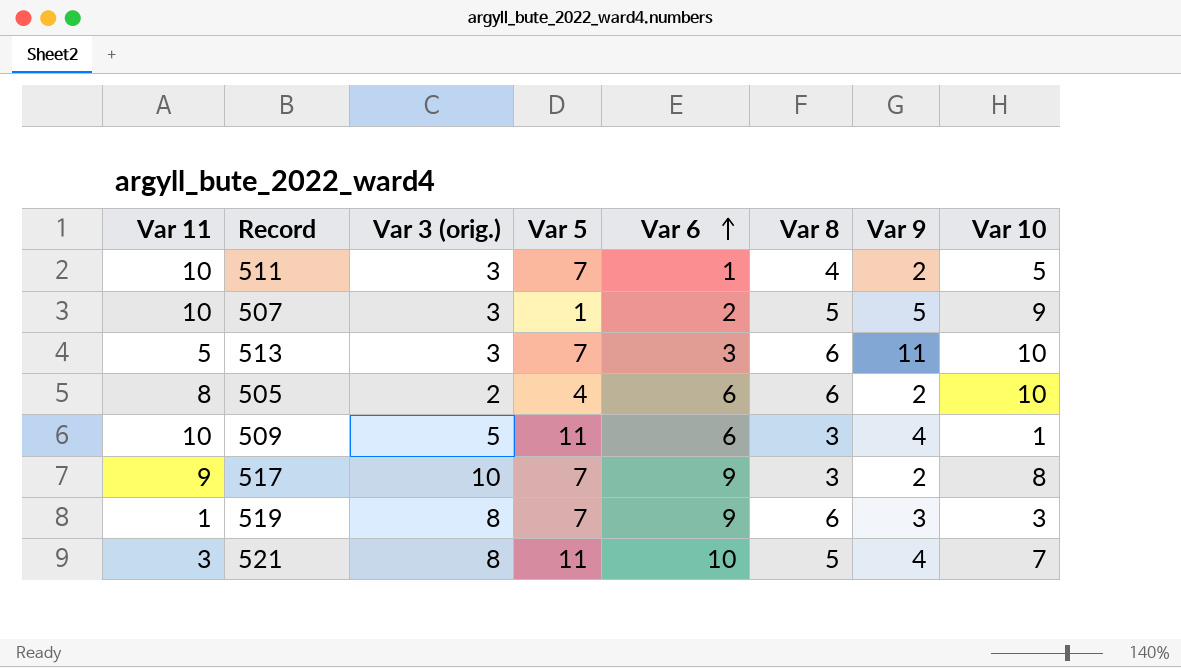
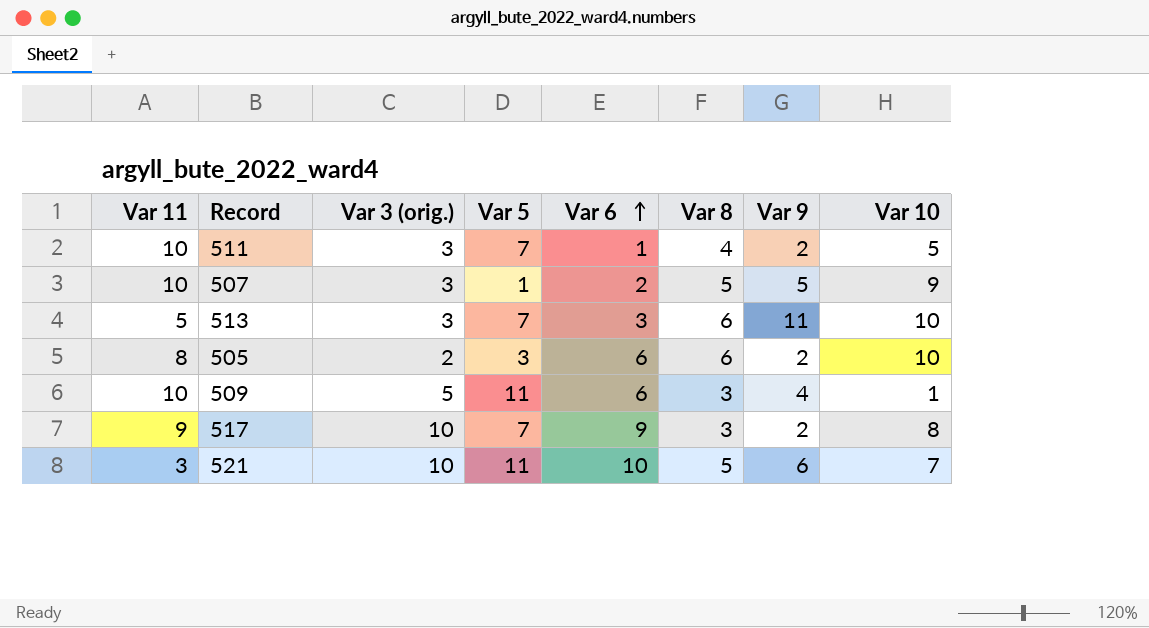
row 519: 1 | 8 | 7 | 9 | 6 | 3 | 3 -> none
505 | Var 5: 4 -> 3
521 | Var 3 (orig.): 8 -> 10
521 | Var 9: 4 -> 6

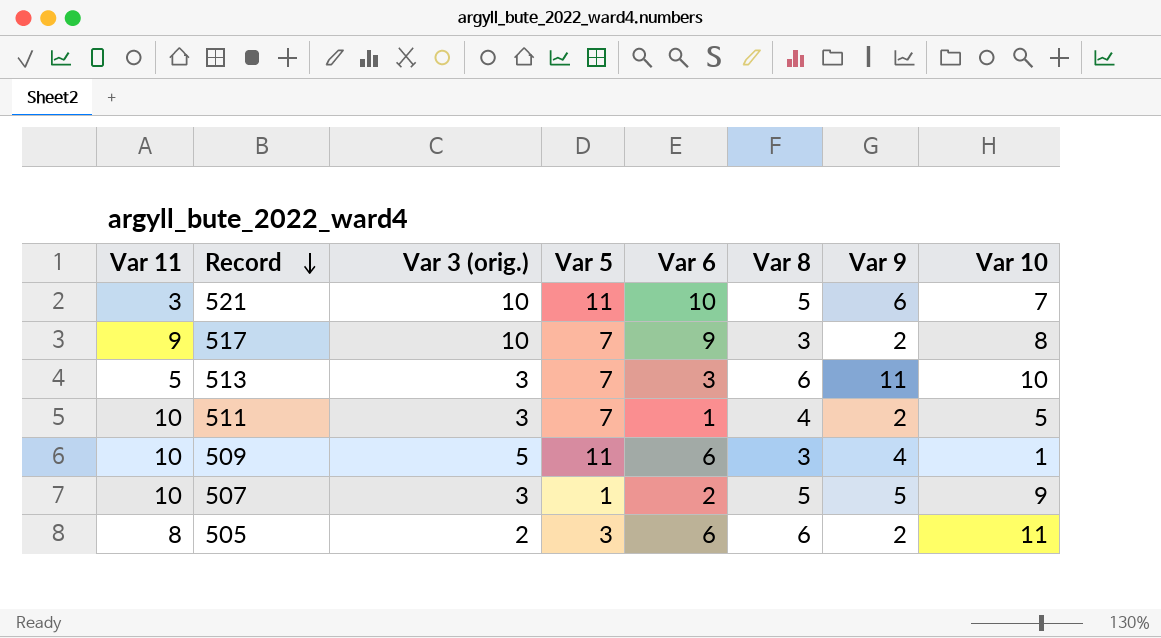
row order: Var 6 ascending -> Record descending
505 | Var 10: 10 -> 11

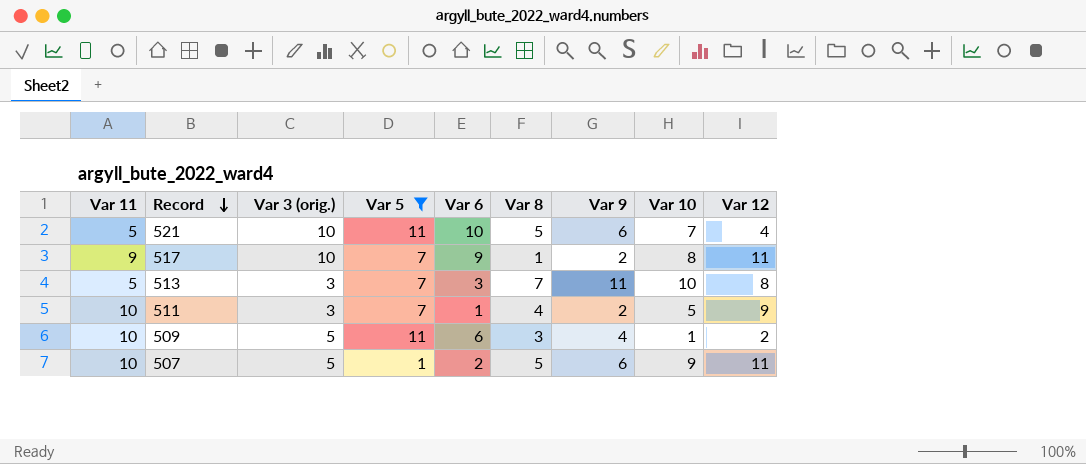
filter: none -> Var 5 != 3
column Var 12 | position: none -> 9
521 | Var 11: 3 -> 5
517 | Var 8: 3 -> 1
513 | Var 8: 6 -> 7
507 | Var 3 (orig.): 3 -> 5
507 | Var 9: 5 -> 6

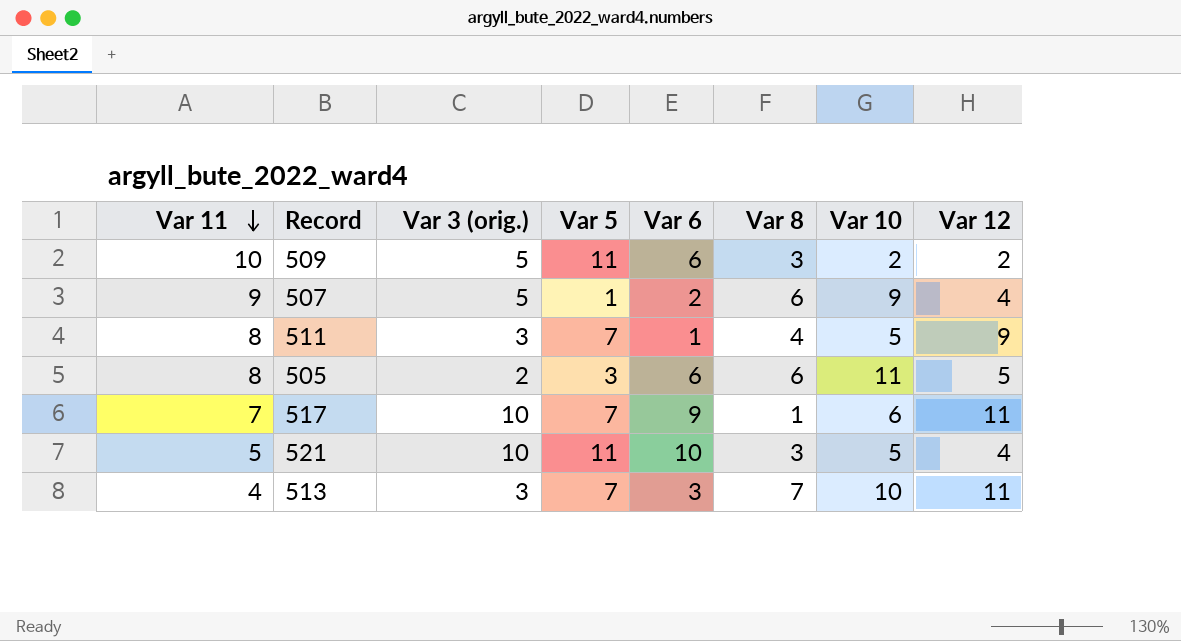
filter: Var 5 != 3 -> none
row order: Record descending -> Var 11 descending
column Var 9 | position: 7 -> none
509 | Var 10: 1 -> 2
507 | Var 11: 10 -> 9
507 | Var 8: 5 -> 6
507 | Var 12: 11 -> 4
511 | Var 11: 10 -> 8
517 | Var 11: 9 -> 7
517 | Var 10: 8 -> 6
521 | Var 8: 5 -> 3
521 | Var 10: 7 -> 5
513 | Var 11: 5 -> 4
513 | Var 12: 8 -> 11

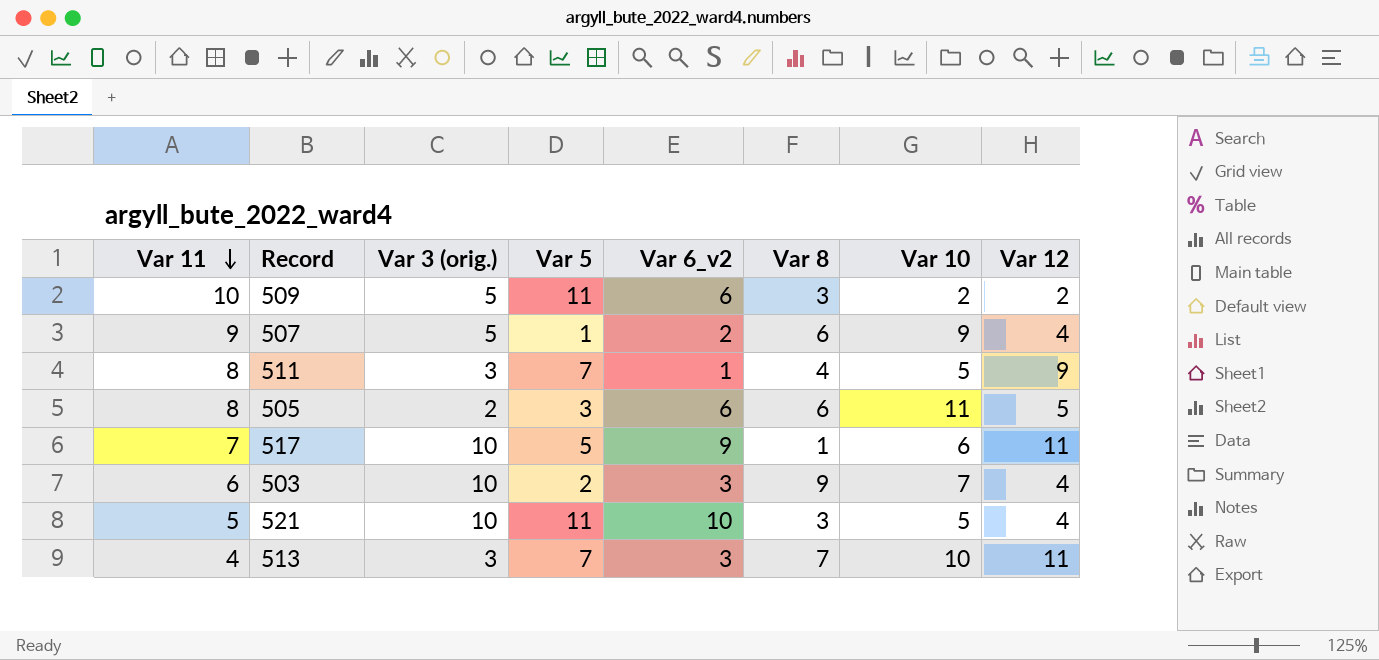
column name: Var 6 -> Var 6_v2
517 | Var 5: 7 -> 5
row 503: none -> 6 | 10 | 2 | 3 | 9 | 7 | 4

